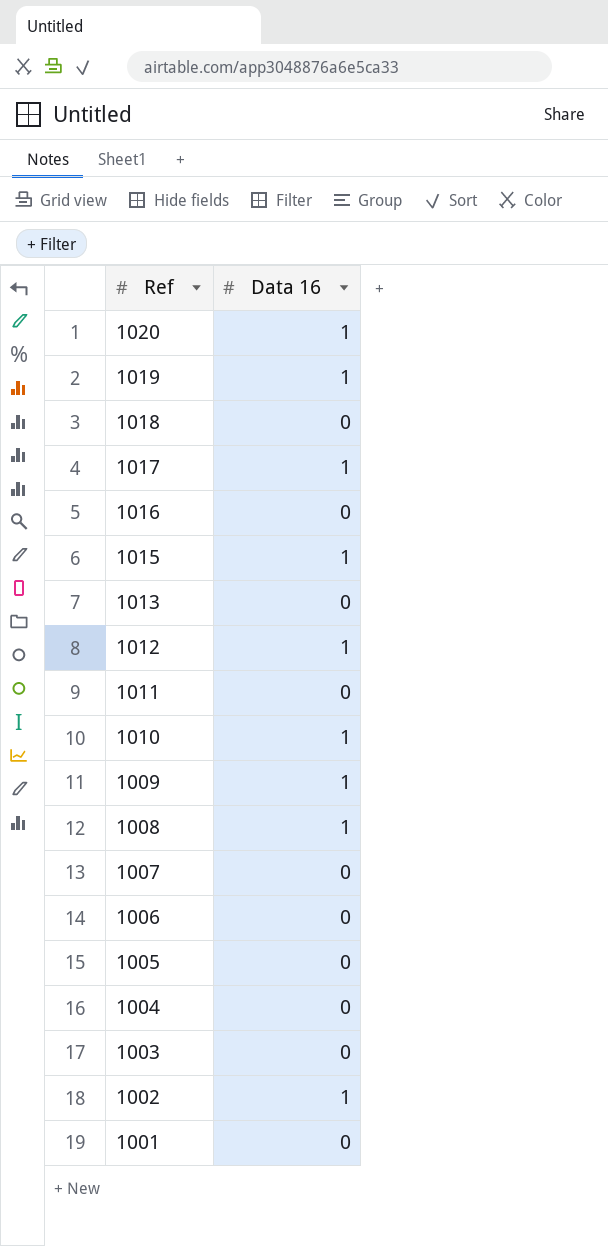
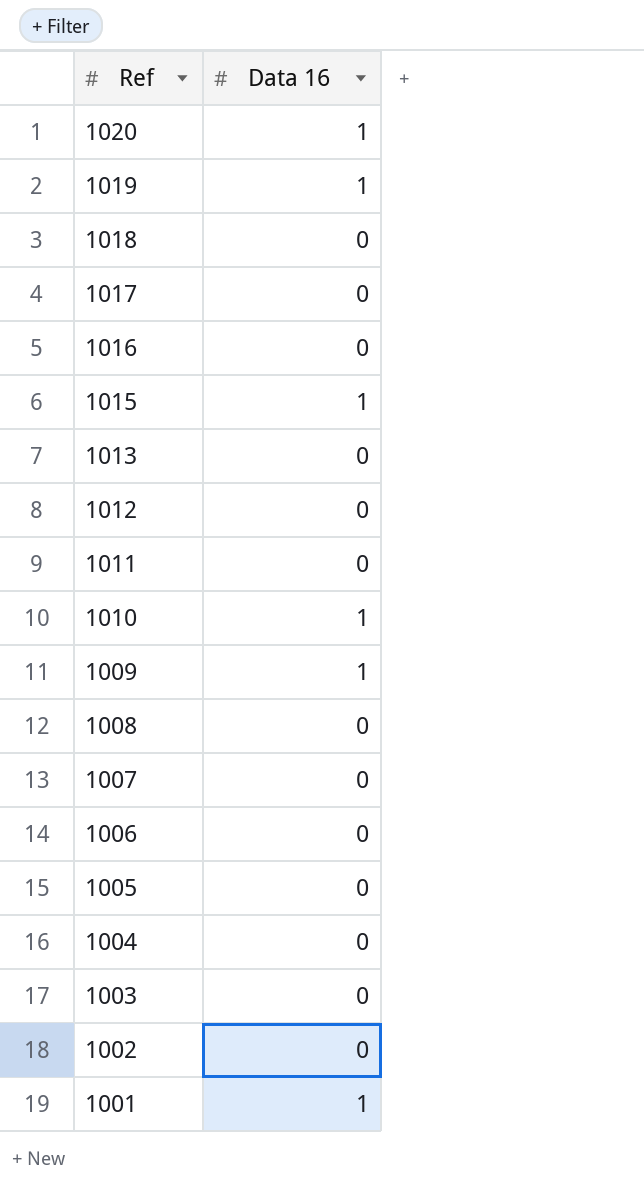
1017 | Data 16: 1 -> 0
1012 | Data 16: 1 -> 0
1008 | Data 16: 1 -> 0
1002 | Data 16: 1 -> 0
1001 | Data 16: 0 -> 1

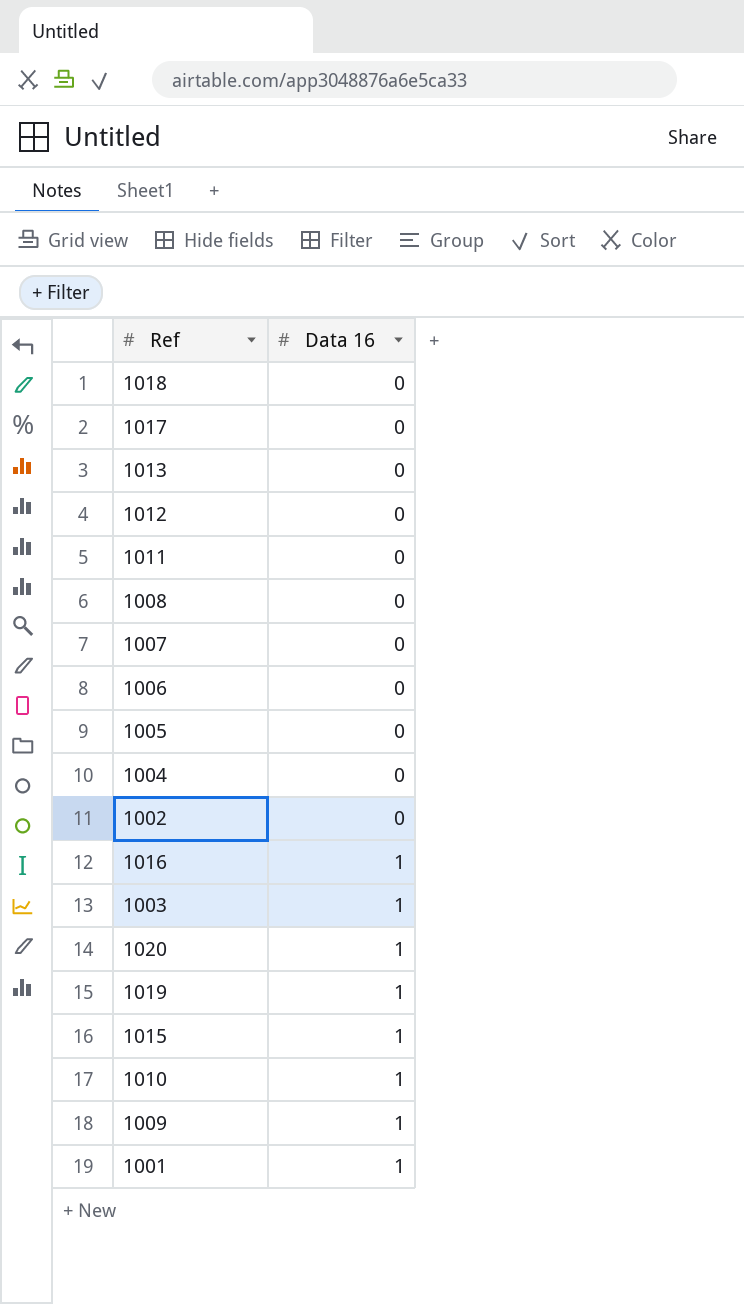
row order: Ref descending -> Data 16 ascending
1016 | Data 16: 0 -> 1
1003 | Data 16: 0 -> 1

